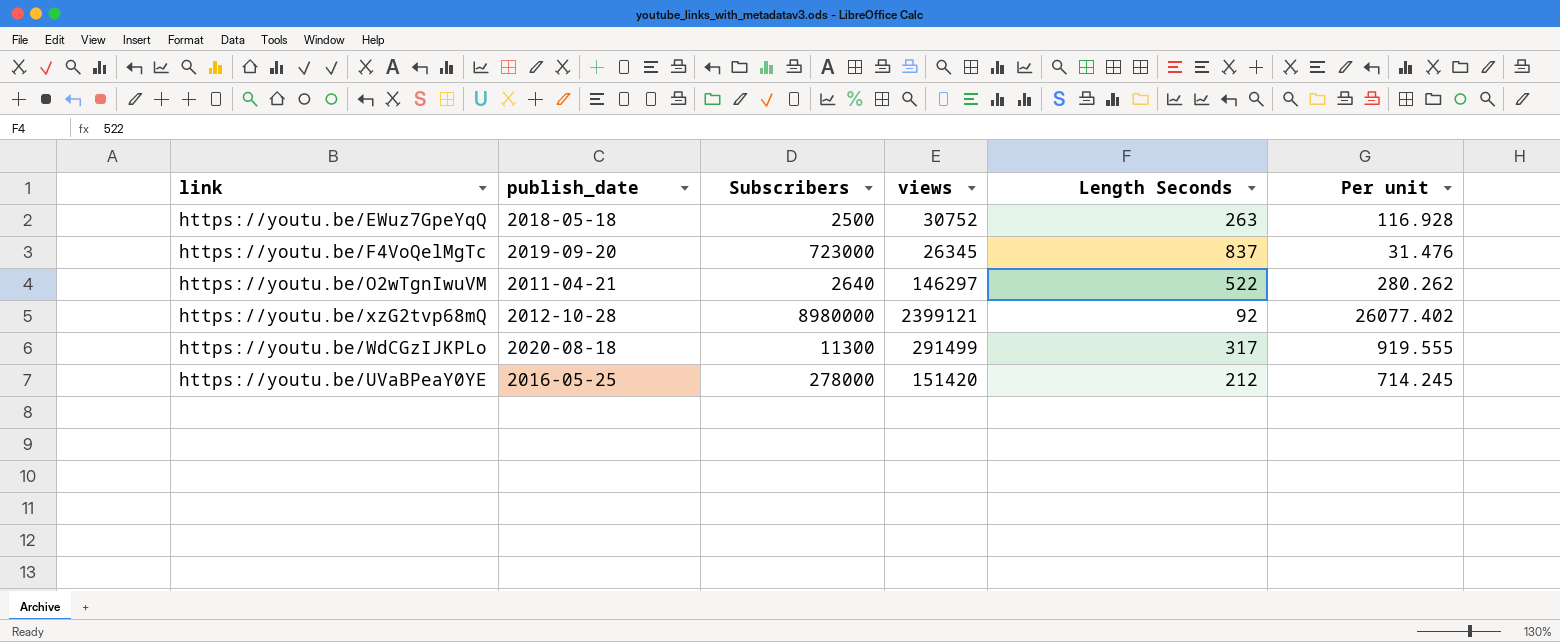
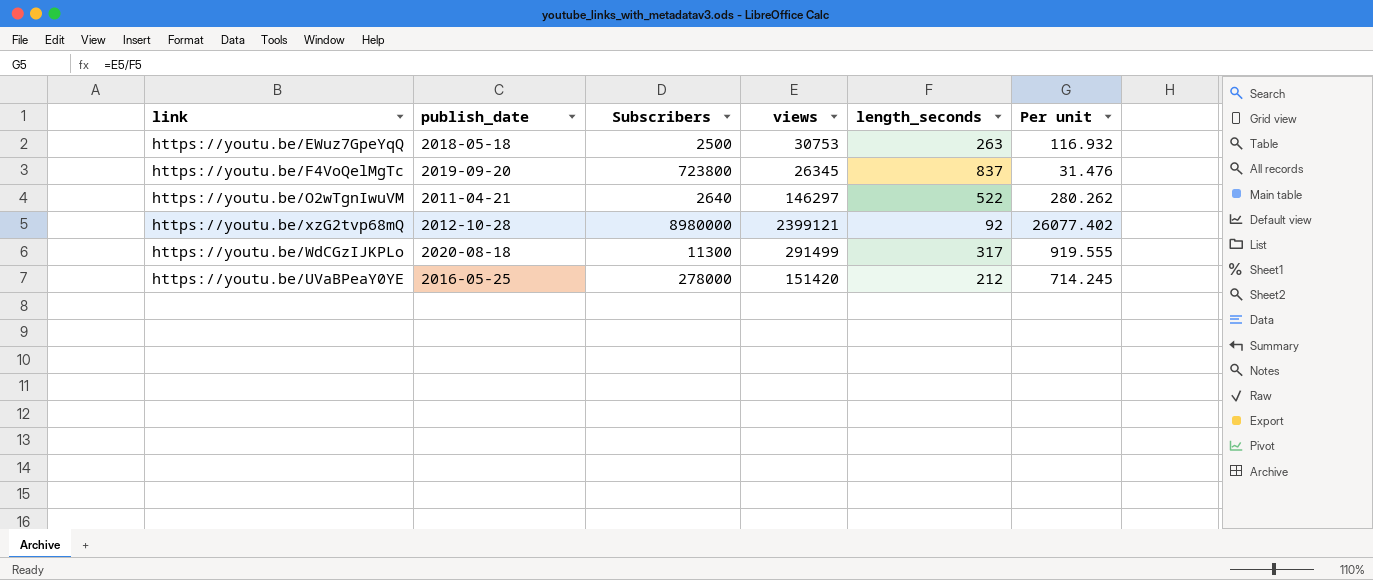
column name: Length Seconds -> length_seconds
https://youtu.be/EWuz7GpeYqQ | views: 30752 -> 30753
https://youtu.be/EWuz7GpeYqQ | Per unit: 116.928 -> 116.932
https://youtu.be/F4VoQelMgTc | Subscribers: 723000 -> 723800

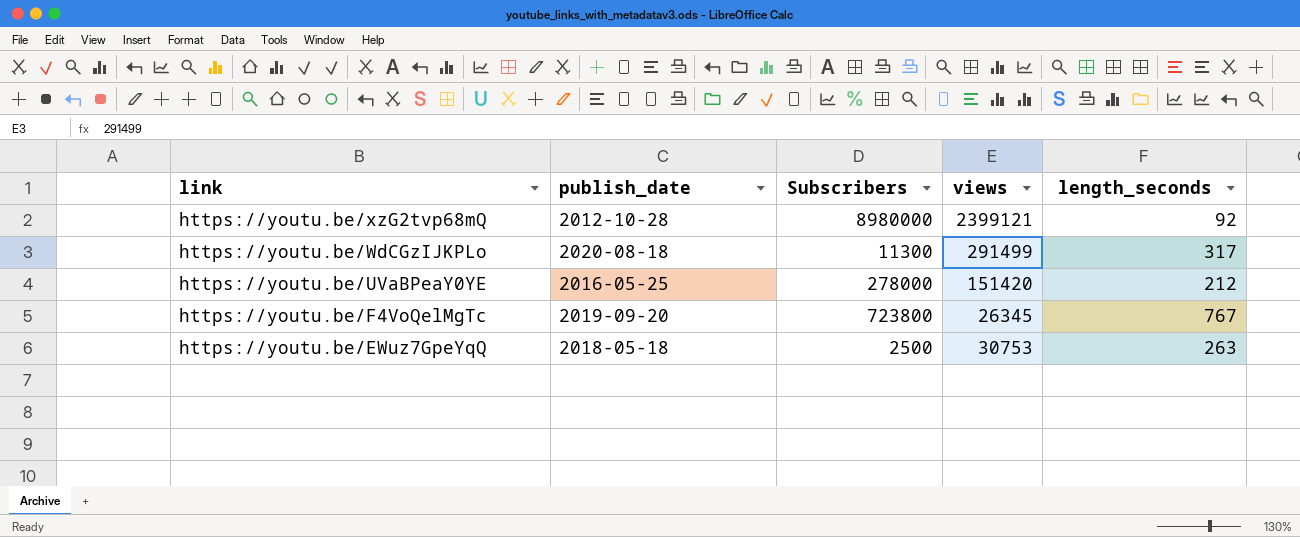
row order: none -> link descending
column Per unit | formula: [views] / [length_seconds] -> none
row https://youtu.be/O2wTgnIwuVM: 2011-04-21 | 2640 | 146297 | 522 | 280.262 -> none
https://youtu.be/F4VoQelMgTc | length_seconds: 837 -> 767

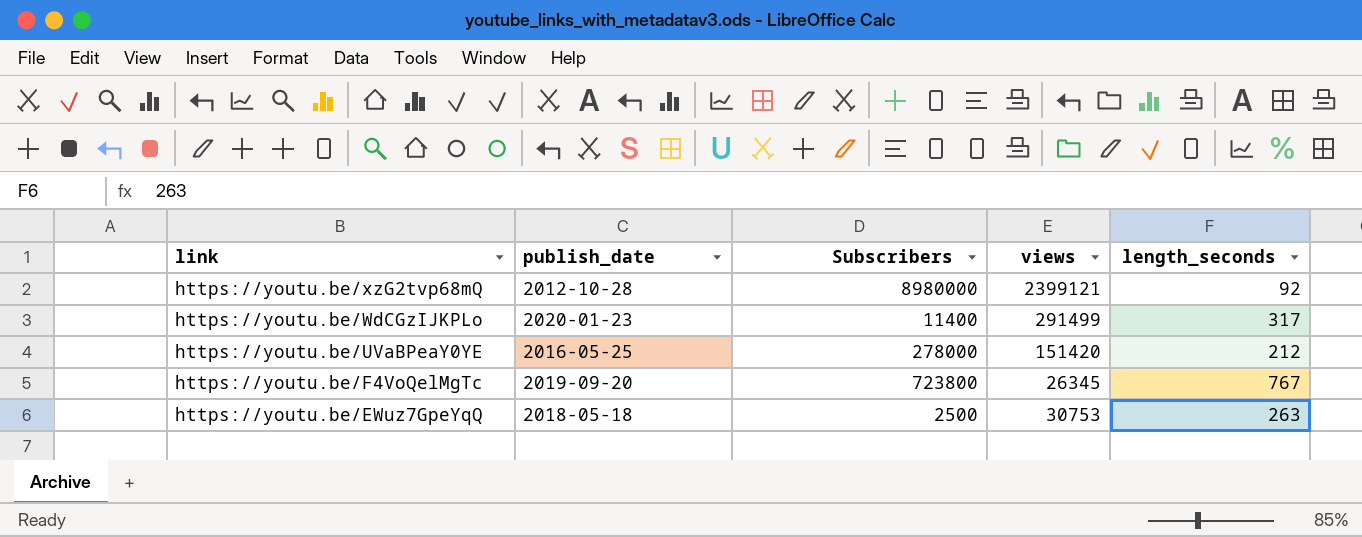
https://youtu.be/WdCGzIJKPLo | publish_date: 2020-08-18 -> 2020-01-23
https://youtu.be/WdCGzIJKPLo | Subscribers: 11300 -> 11400

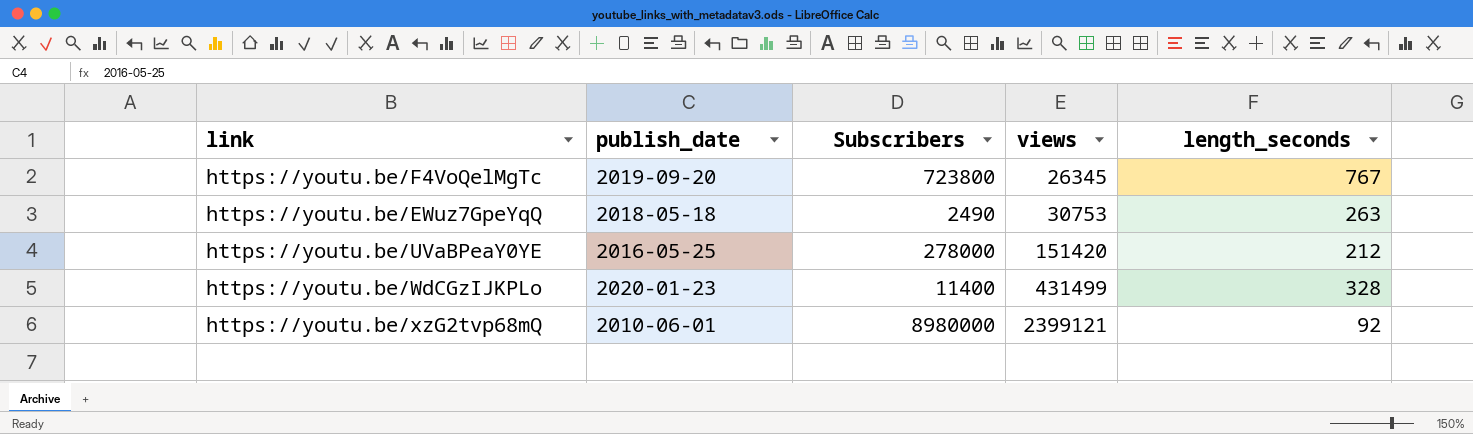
row order: link descending -> views ascending
https://youtu.be/EWuz7GpeYqQ | Subscribers: 2500 -> 2490
https://youtu.be/WdCGzIJKPLo | views: 291499 -> 431499
https://youtu.be/WdCGzIJKPLo | length_seconds: 317 -> 328
https://youtu.be/xzG2tvp68mQ | publish_date: 2012-10-28 -> 2010-06-01

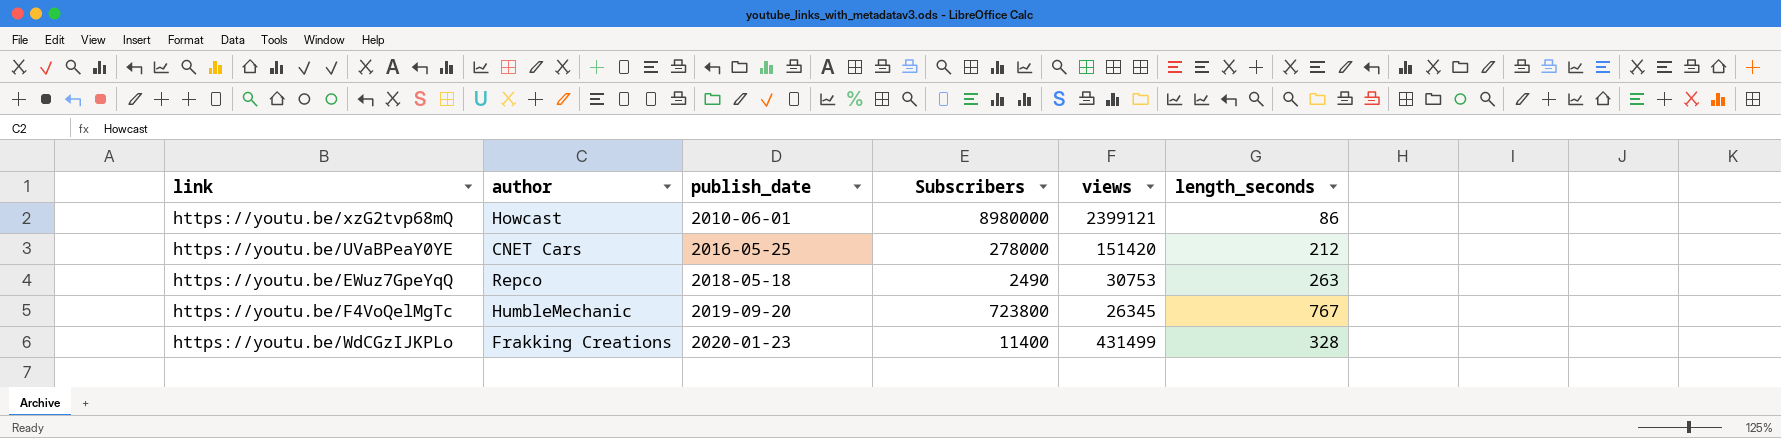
row order: views ascending -> publish_date ascending
column author | position: none -> 2
https://youtu.be/xzG2tvp68mQ | length_seconds: 92 -> 86

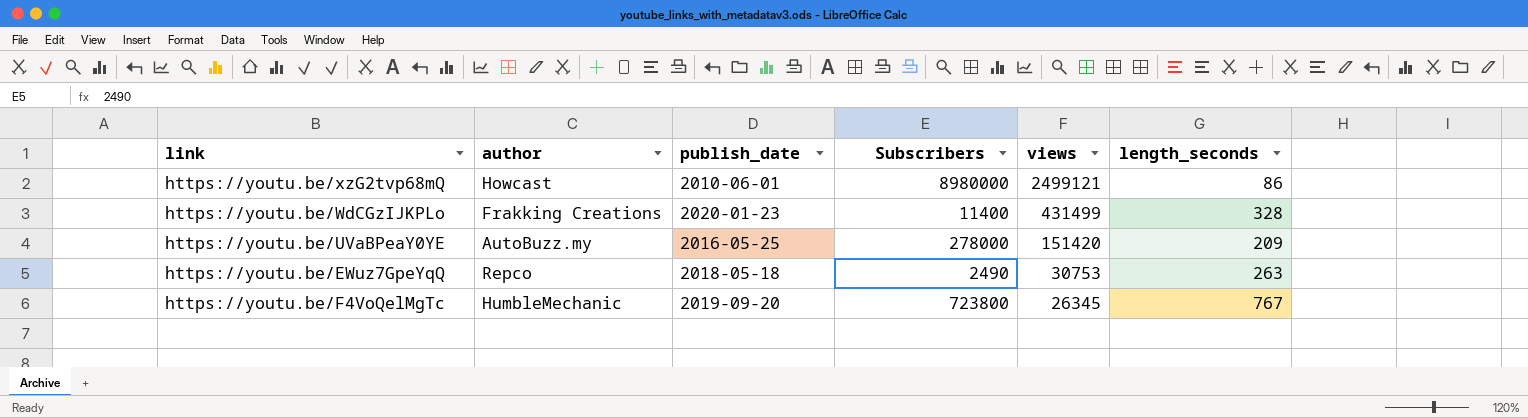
row order: publish_date ascending -> views descending
https://youtu.be/xzG2tvp68mQ | views: 2399121 -> 2499121
https://youtu.be/UVaBPeaY0YE | author: CNET Cars -> AutoBuzz.my
https://youtu.be/UVaBPeaY0YE | length_seconds: 212 -> 209

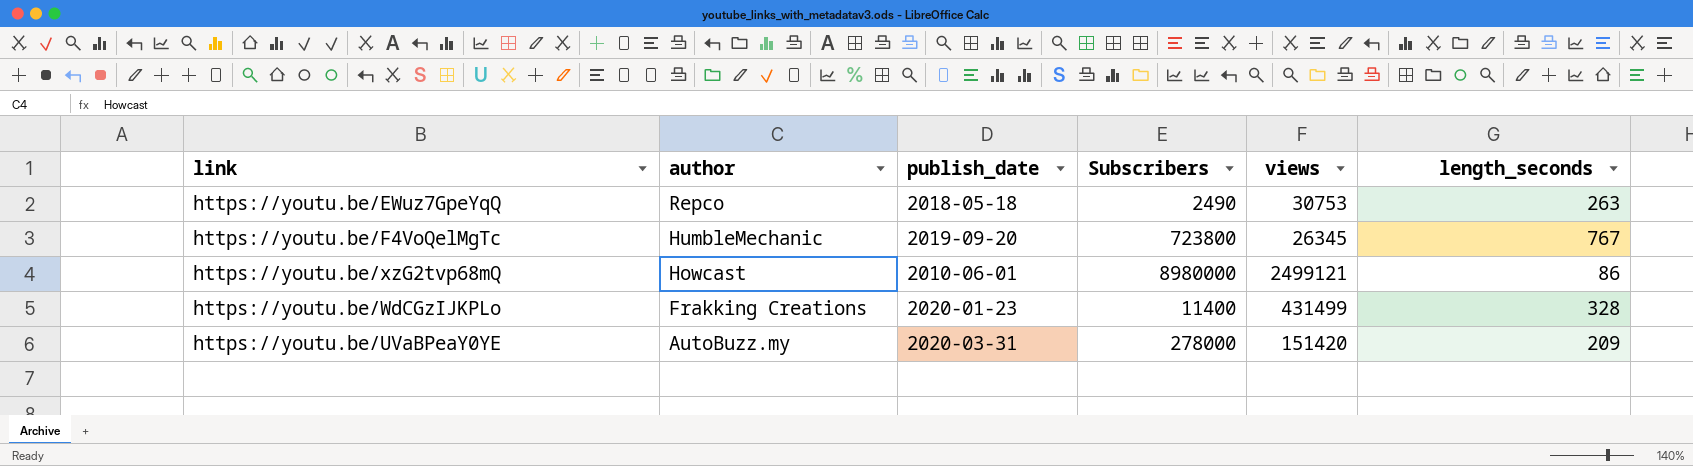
row order: views descending -> author descending
https://youtu.be/UVaBPeaY0YE | publish_date: 2016-05-25 -> 2020-03-31

